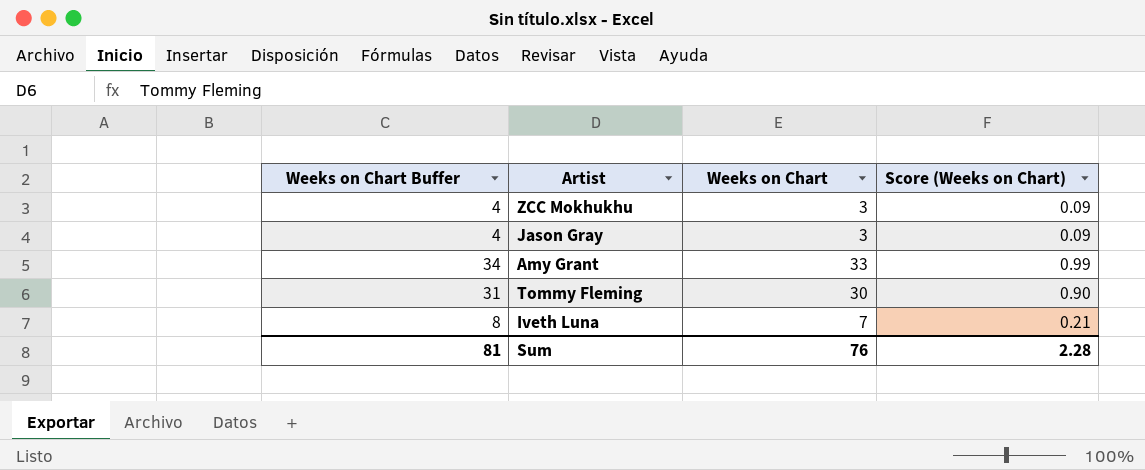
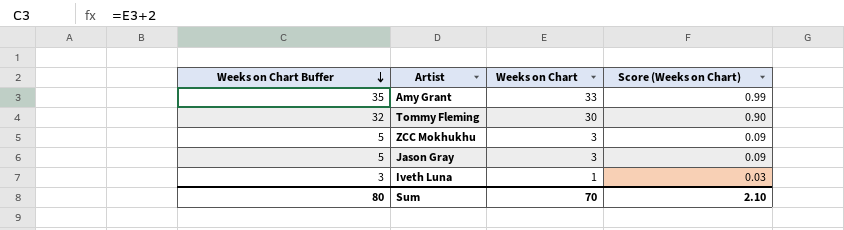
row order: none -> Weeks on Chart Buffer descending
column Weeks on Chart Buffer | formula: [Weeks on Chart] + 1 -> [Weeks on Chart] + 2
Iveth Luna | Weeks on Chart: 7 -> 1
Iveth Luna | Score (Weeks on Chart): 0.21 -> 0.03
Sum | Weeks on Chart Buffer: 81 -> 80
Sum | Weeks on Chart: 76 -> 70
Sum | Score (Weeks on Chart): 2.28 -> 2.10

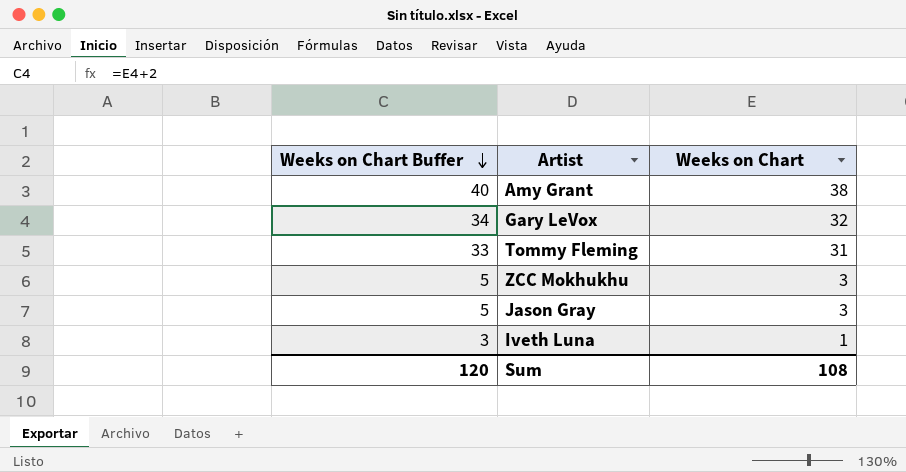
column Score (Weeks on Chart) | formula: [Weeks on Chart] * 0.03 -> none
Amy Grant | Weeks on Chart Buffer: 35 -> 40
Amy Grant | Weeks on Chart: 33 -> 38
row Gary LeVox: none -> 34 | 32
Tommy Fleming | Weeks on Chart Buffer: 32 -> 33
Tommy Fleming | Weeks on Chart: 30 -> 31
Sum | Weeks on Chart Buffer: 80 -> 120
Sum | Weeks on Chart: 70 -> 108

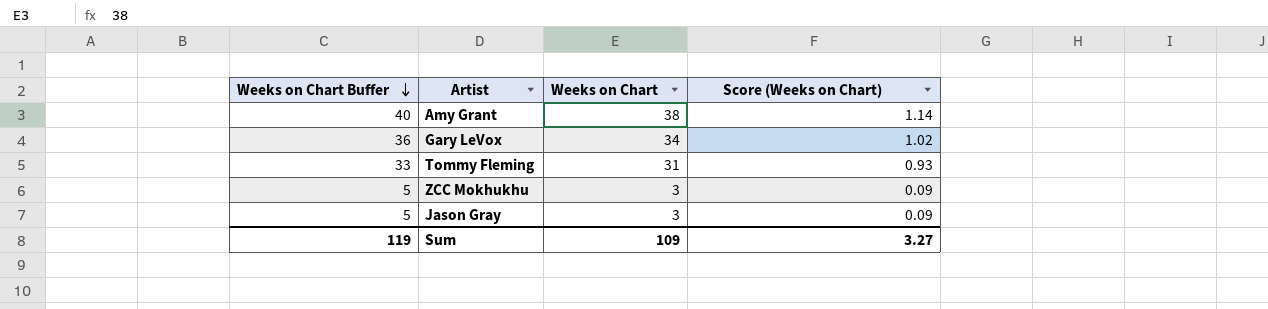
column Score (Weeks on Chart) | formula: none -> [Weeks on Chart] * 0.03
row Iveth Luna: 3 | 1 -> none
Gary LeVox | Weeks on Chart Buffer: 34 -> 36
Gary LeVox | Weeks on Chart: 32 -> 34
Sum | Weeks on Chart Buffer: 120 -> 119
Sum | Weeks on Chart: 108 -> 109

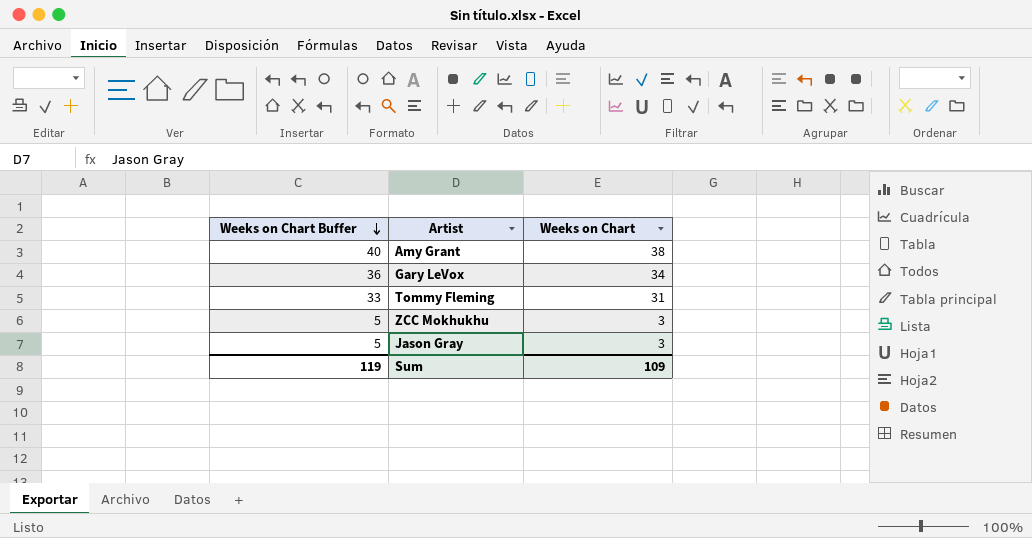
column Score (Weeks on Chart) | formula: [Weeks on Chart] * 0.03 -> none

